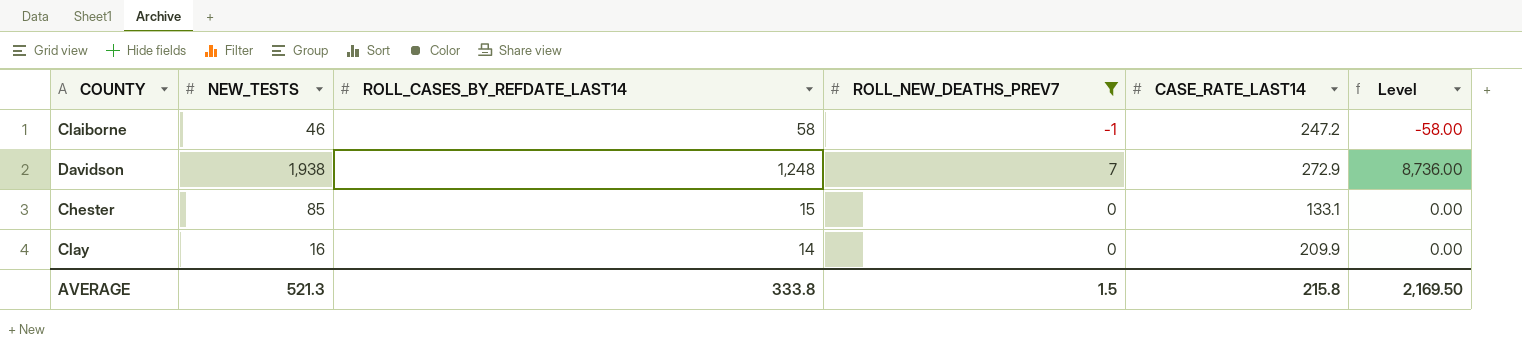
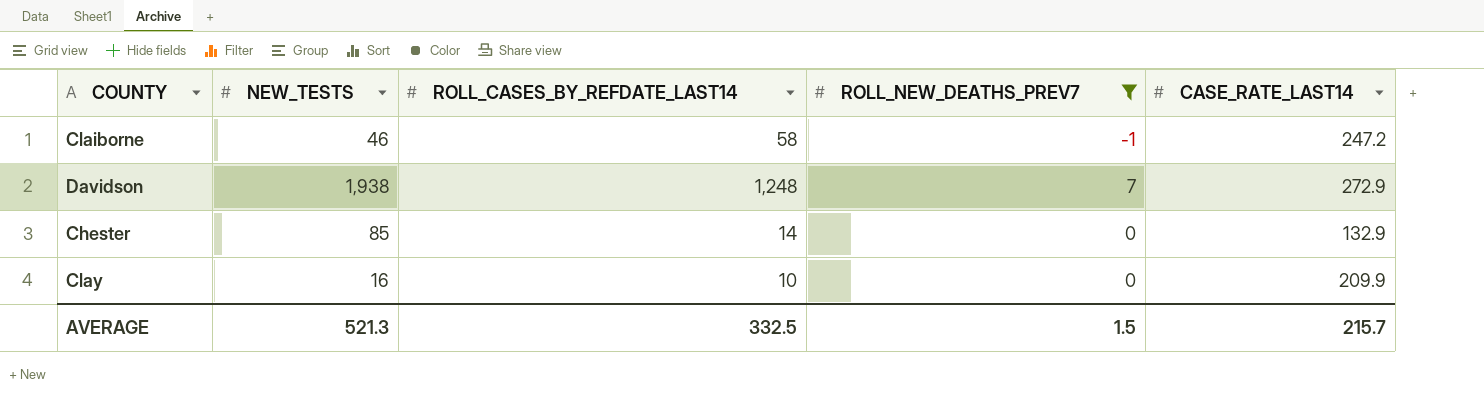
column Level | formula: [ROLL_CASES_BY_REFDATE_LAST14] * [ROLL_NEW_DEATHS_PREV7] -> none
Chester | ROLL_CASES_BY_REFDATE_LAST14: 15 -> 14
Chester | CASE_RATE_LAST14: 133.1 -> 132.9
Clay | ROLL_CASES_BY_REFDATE_LAST14: 14 -> 10
AVERAGE | ROLL_CASES_BY_REFDATE_LAST14: 333.8 -> 332.5
AVERAGE | CASE_RATE_LAST14: 215.8 -> 215.7

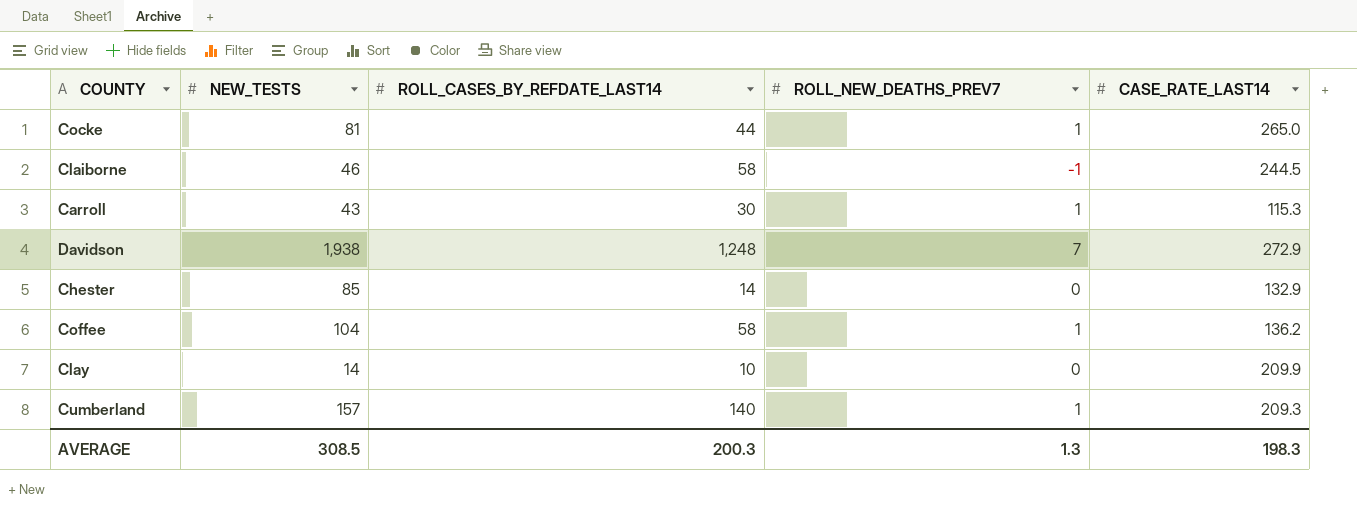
filter: ROLL_NEW_DEATHS_PREV7 != 1 -> none
Claiborne | CASE_RATE_LAST14: 247.2 -> 244.5
Clay | NEW_TESTS: 16 -> 14
AVERAGE | NEW_TESTS: 521.3 -> 308.5
AVERAGE | ROLL_CASES_BY_REFDATE_LAST14: 332.5 -> 200.3
AVERAGE | ROLL_NEW_DEATHS_PREV7: 1.5 -> 1.3
AVERAGE | CASE_RATE_LAST14: 215.7 -> 198.3

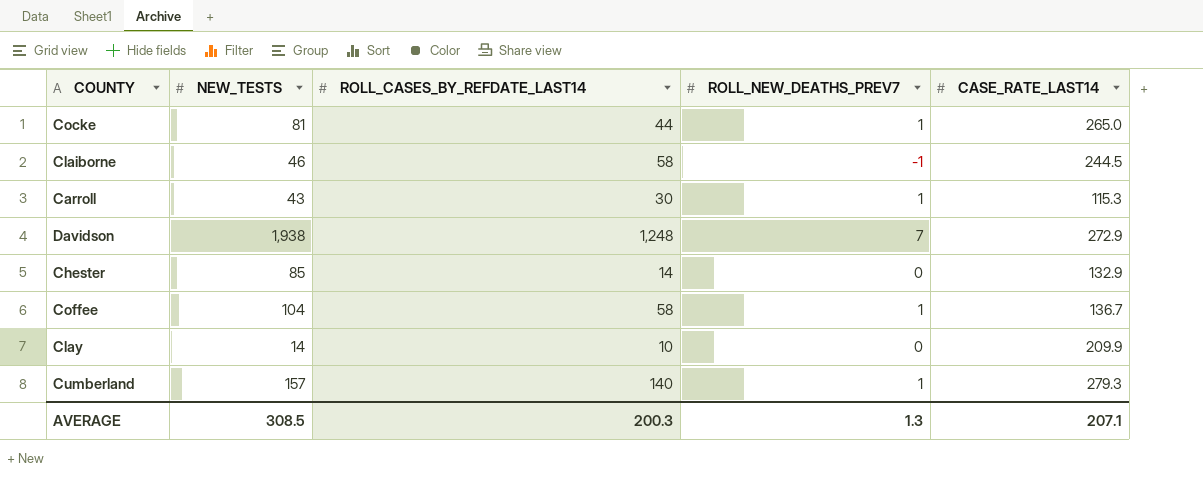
Coffee | CASE_RATE_LAST14: 136.2 -> 136.7
Cumberland | CASE_RATE_LAST14: 209.3 -> 279.3
AVERAGE | CASE_RATE_LAST14: 198.3 -> 207.1

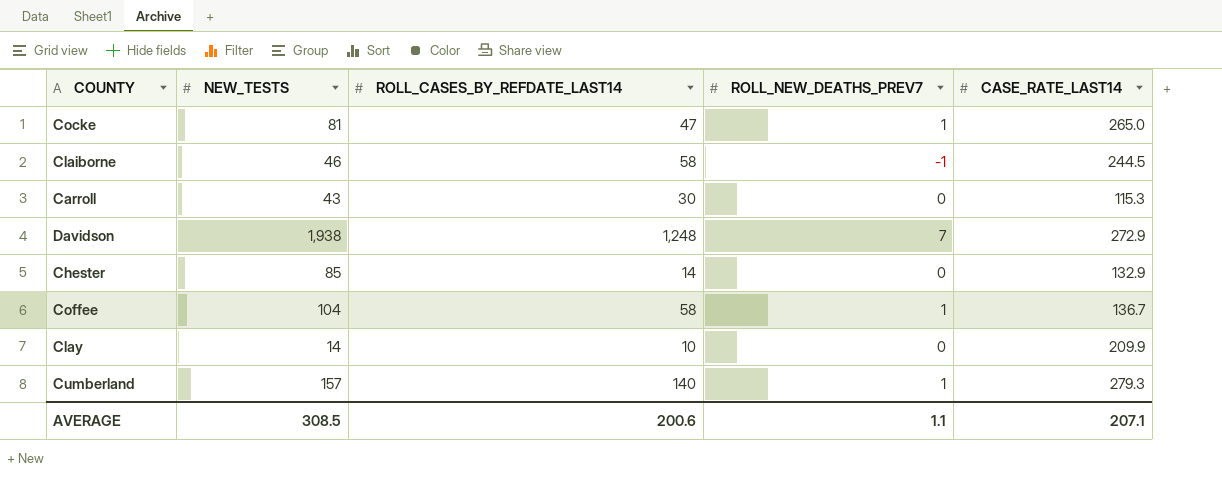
Cocke | ROLL_CASES_BY_REFDATE_LAST14: 44 -> 47
Carroll | ROLL_NEW_DEATHS_PREV7: 1 -> 0
AVERAGE | ROLL_CASES_BY_REFDATE_LAST14: 200.3 -> 200.6
AVERAGE | ROLL_NEW_DEATHS_PREV7: 1.3 -> 1.1

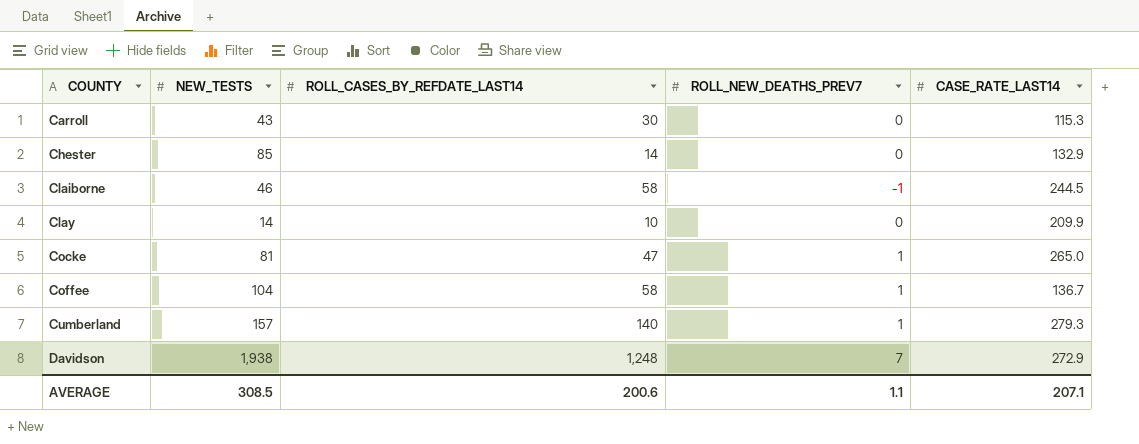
row order: none -> COUNTY ascending

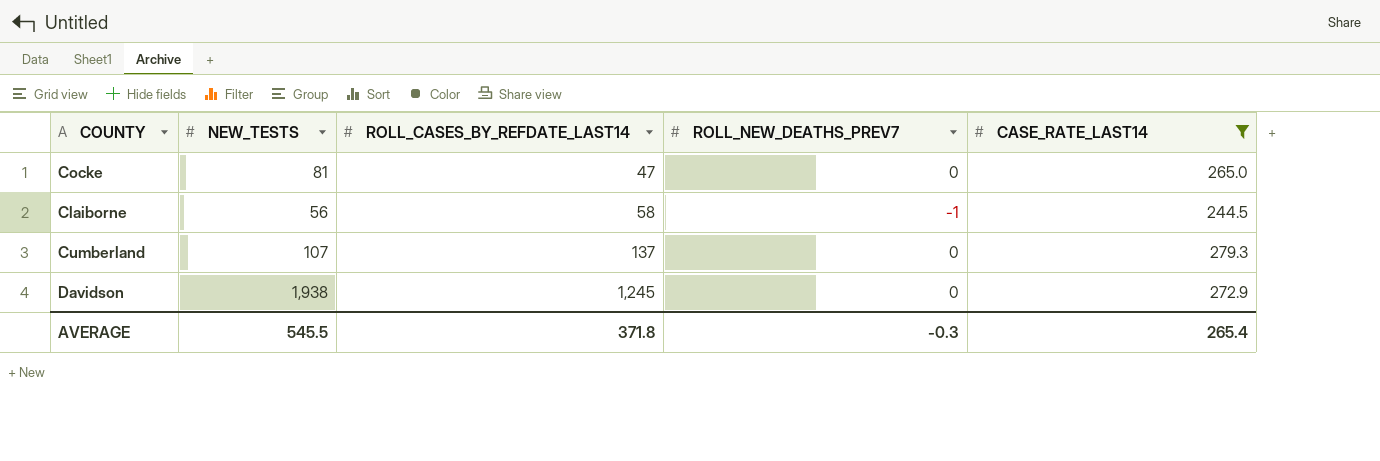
filter: none -> CASE_RATE_LAST14 >= 244.5
row order: COUNTY ascending -> ROLL_CASES_BY_REFDATE_LAST14 ascending
Cocke | ROLL_NEW_DEATHS_PREV7: 1 -> 0
Claiborne | NEW_TESTS: 46 -> 56
Cumberland | NEW_TESTS: 157 -> 107
Cumberland | ROLL_CASES_BY_REFDATE_LAST14: 140 -> 137
Cumberland | ROLL_NEW_DEATHS_PREV7: 1 -> 0
Davidson | ROLL_CASES_BY_REFDATE_LAST14: 1,248 -> 1,245
Davidson | ROLL_NEW_DEATHS_PREV7: 7 -> 0
AVERAGE | NEW_TESTS: 308.5 -> 545.5
AVERAGE | ROLL_CASES_BY_REFDATE_LAST14: 200.6 -> 371.8
AVERAGE | ROLL_NEW_DEATHS_PREV7: 1.1 -> -0.3
AVERAGE | CASE_RATE_LAST14: 207.1 -> 265.4

